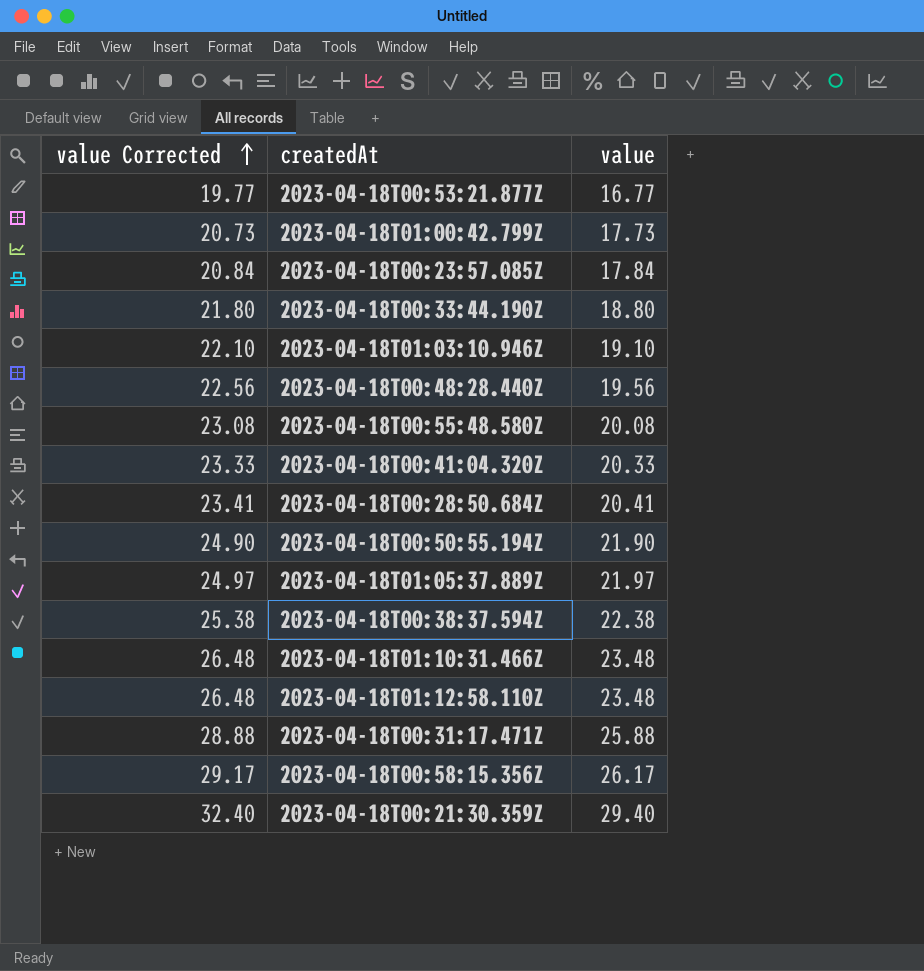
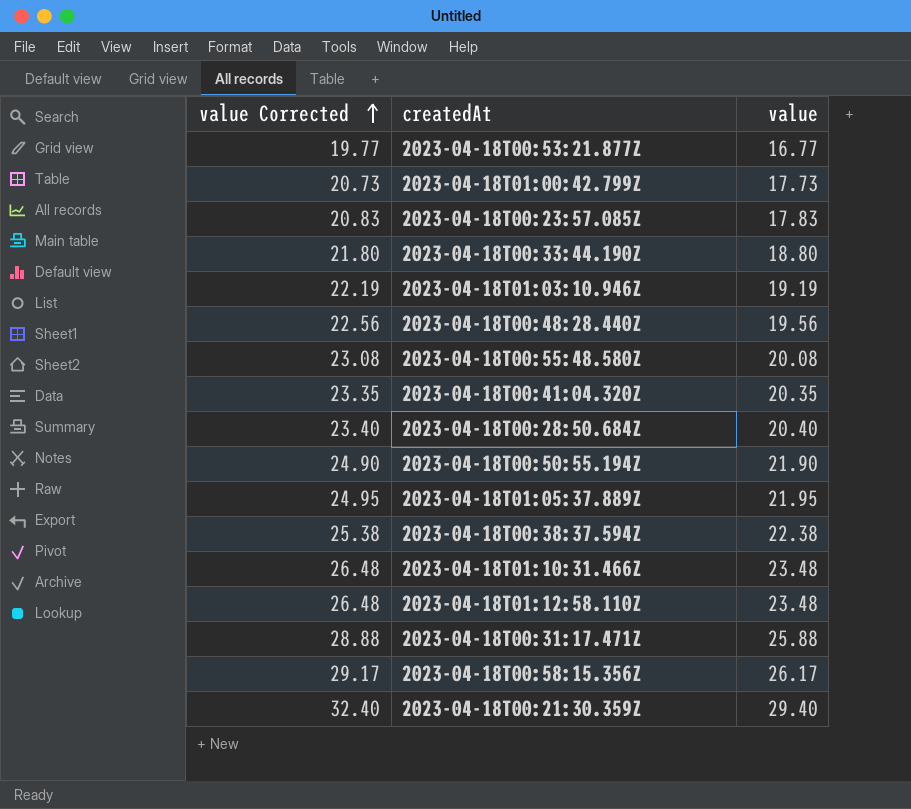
2023-04-18T00:23:57.085Z | value Corrected: 20.84 -> 20.83
2023-04-18T00:23:57.085Z | value: 17.84 -> 17.83
2023-04-18T01:03:10.946Z | value Corrected: 22.10 -> 22.19
2023-04-18T01:03:10.946Z | value: 19.10 -> 19.19
2023-04-18T00:41:04.320Z | value Corrected: 23.33 -> 23.35
2023-04-18T00:41:04.320Z | value: 20.33 -> 20.35
2023-04-18T00:28:50.684Z | value Corrected: 23.41 -> 23.40
2023-04-18T00:28:50.684Z | value: 20.41 -> 20.40
2023-04-18T01:05:37.889Z | value Corrected: 24.97 -> 24.95
2023-04-18T01:05:37.889Z | value: 21.97 -> 21.95

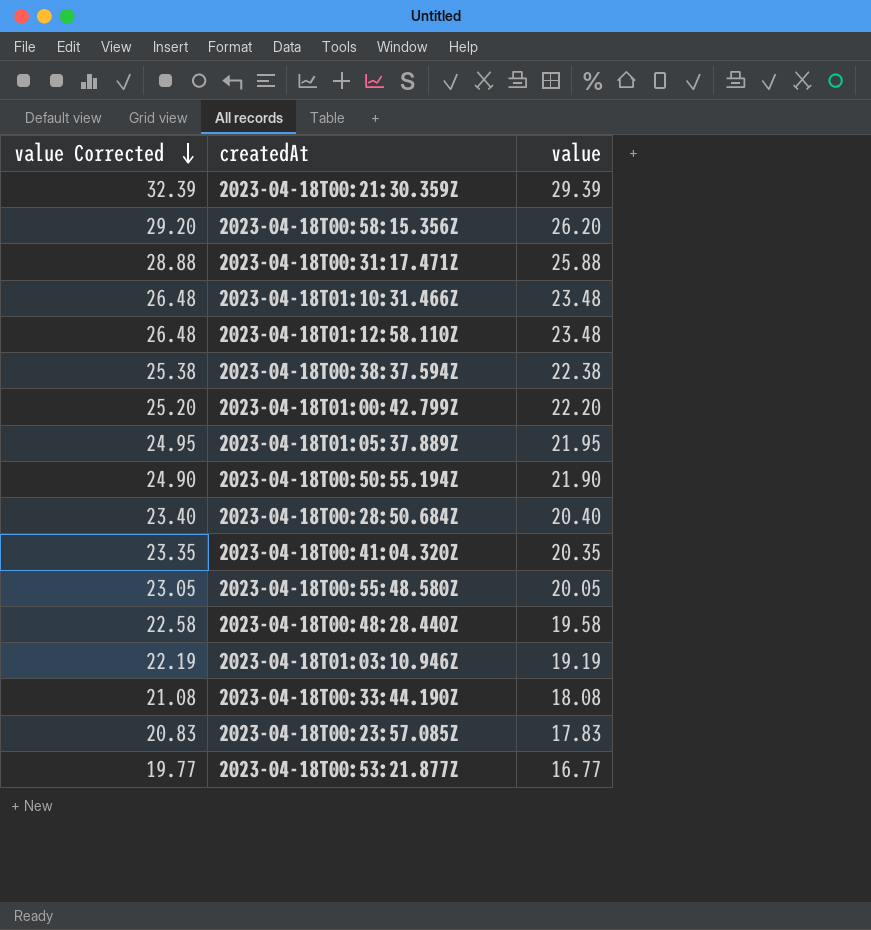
row order: value Corrected ascending -> value Corrected descending
2023-04-18T00:21:30.359Z | value Corrected: 32.40 -> 32.39
2023-04-18T00:21:30.359Z | value: 29.40 -> 29.39
2023-04-18T00:58:15.356Z | value Corrected: 29.17 -> 29.20
2023-04-18T00:58:15.356Z | value: 26.17 -> 26.20
2023-04-18T01:00:42.799Z | value Corrected: 20.73 -> 25.20
2023-04-18T01:00:42.799Z | value: 17.73 -> 22.20
2023-04-18T00:55:48.580Z | value Corrected: 23.08 -> 23.05
2023-04-18T00:55:48.580Z | value: 20.08 -> 20.05
2023-04-18T00:48:28.440Z | value Corrected: 22.56 -> 22.58
2023-04-18T00:48:28.440Z | value: 19.56 -> 19.58
2023-04-18T00:33:44.190Z | value Corrected: 21.80 -> 21.08
2023-04-18T00:33:44.190Z | value: 18.80 -> 18.08

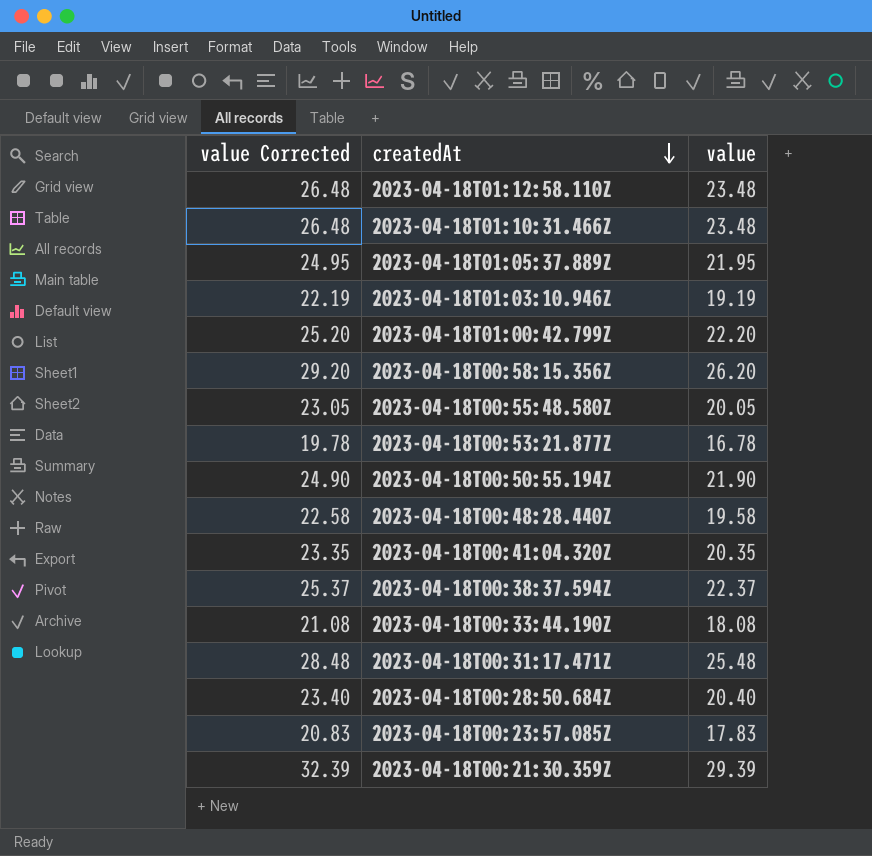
row order: value Corrected descending -> createdAt descending
2023-04-18T00:53:21.877Z | value Corrected: 19.77 -> 19.78
2023-04-18T00:53:21.877Z | value: 16.77 -> 16.78
2023-04-18T00:38:37.594Z | value Corrected: 25.38 -> 25.37
2023-04-18T00:38:37.594Z | value: 22.38 -> 22.37
2023-04-18T00:31:17.471Z | value Corrected: 28.88 -> 28.48
2023-04-18T00:31:17.471Z | value: 25.88 -> 25.48

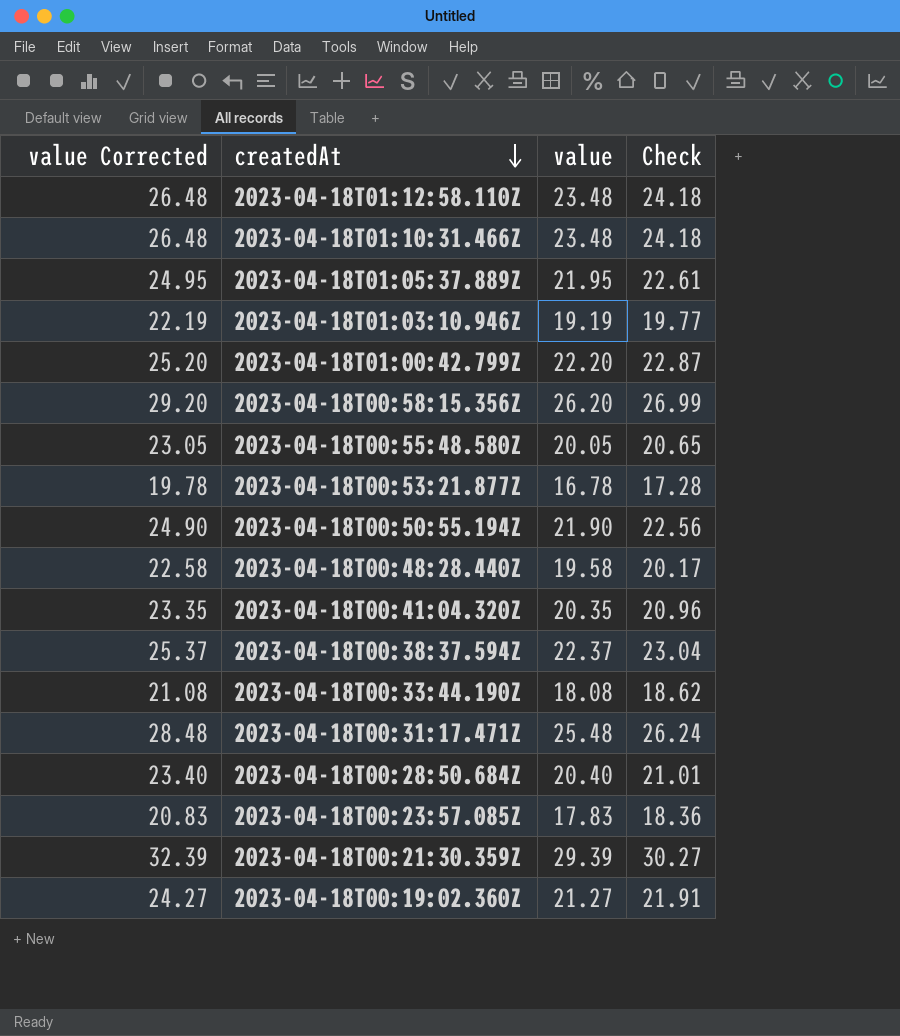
column Check | formula: none -> [value] * 1.03
row 2023-04-18T00:19:02.360Z: none -> 24.27 | 21.27 | 21.91

